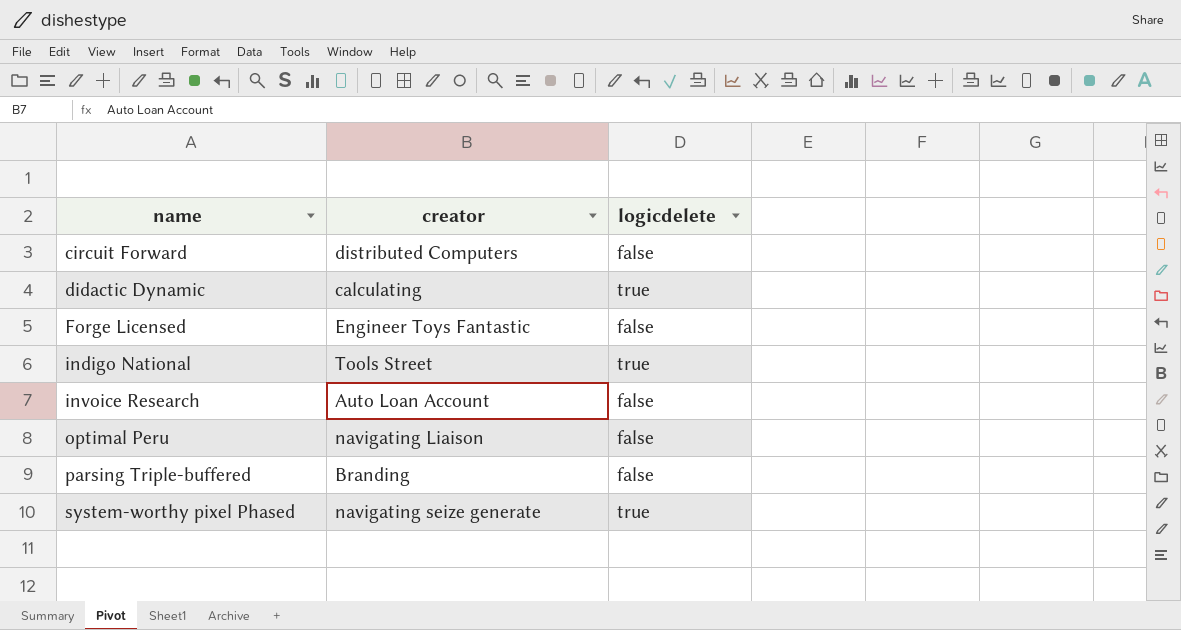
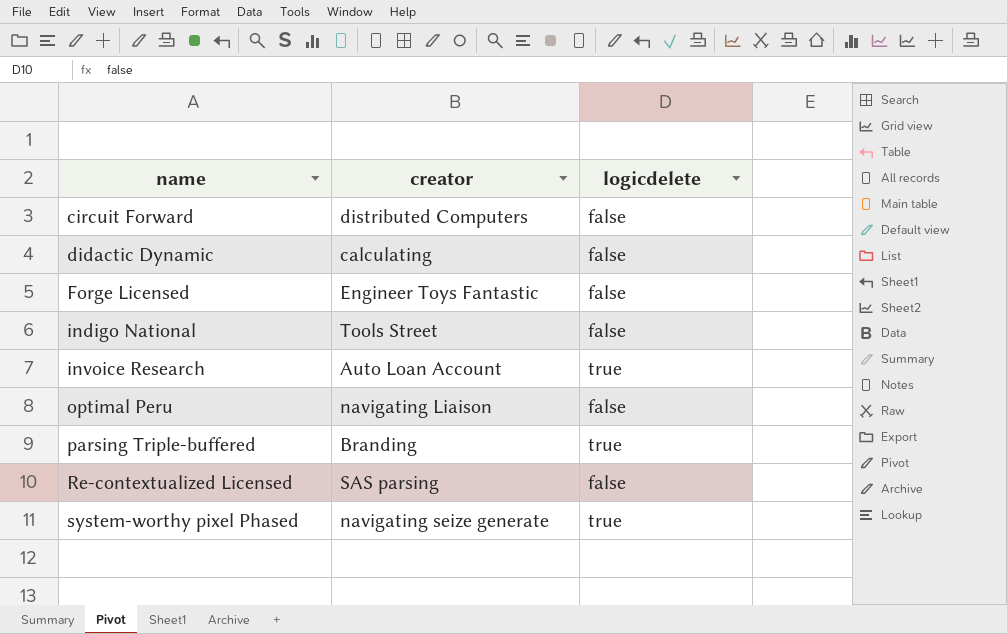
didactic Dynamic | logicdelete: true -> false
indigo National | logicdelete: true -> false
invoice Research | logicdelete: false -> true
parsing Triple-buffered | logicdelete: false -> true
row Re-contextualized Licensed: none -> SAS parsing | false

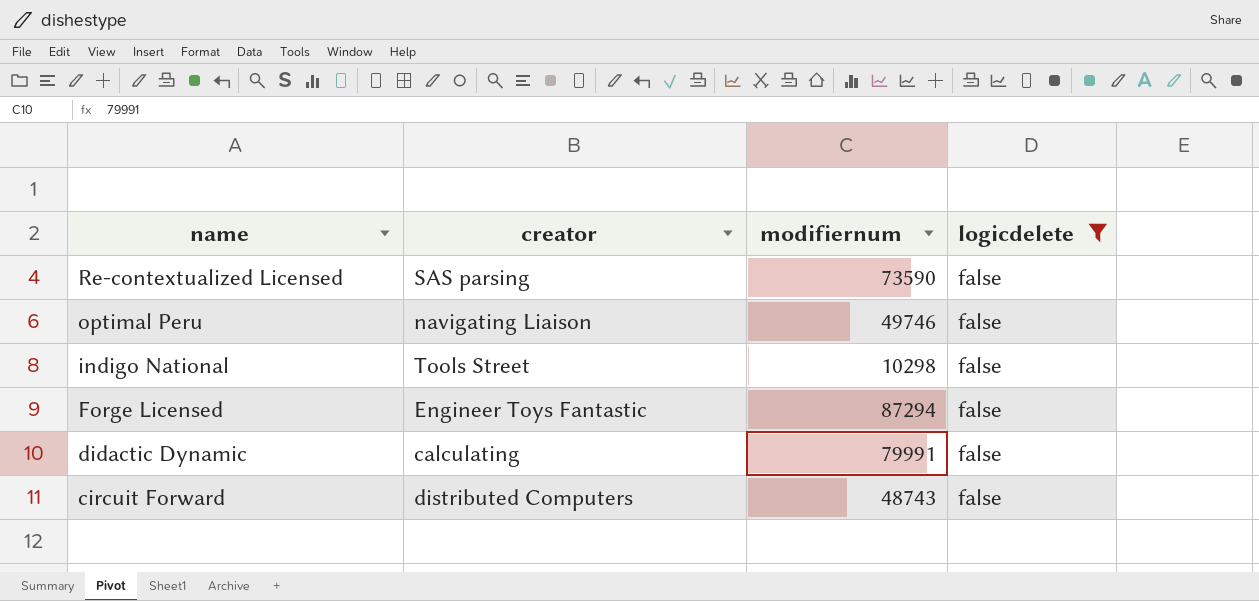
filter: none -> logicdelete = false
row order: name ascending -> name descending
column modifiernum | position: none -> 3

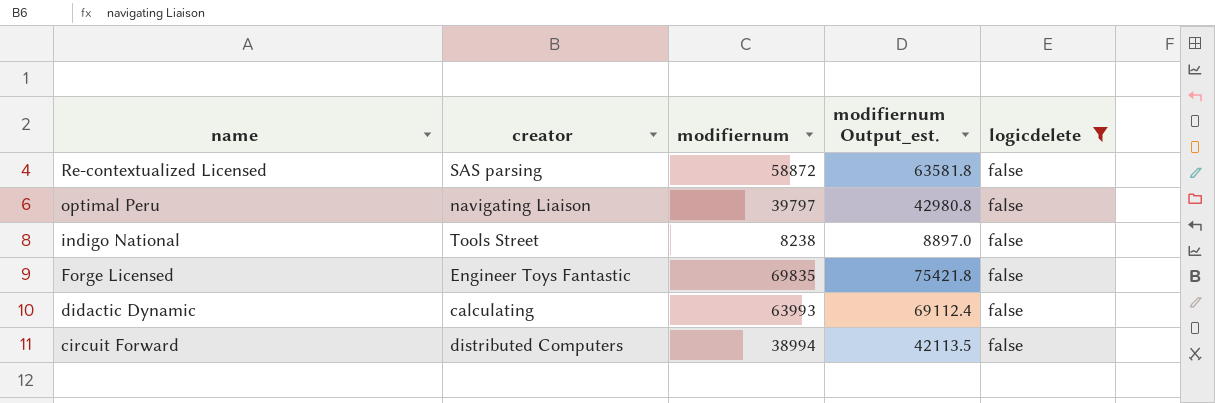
column modifiernum Output_est. | formula: none -> [modifiernum] * 1.08
Re-contextualized Licensed | modifiernum: 73590 -> 58872
optimal Peru | modifiernum: 49746 -> 39797
indigo National | modifiernum: 10298 -> 8238
Forge Licensed | modifiernum: 87294 -> 69835
didactic Dynamic | modifiernum: 79991 -> 63993
circuit Forward | modifiernum: 48743 -> 38994

